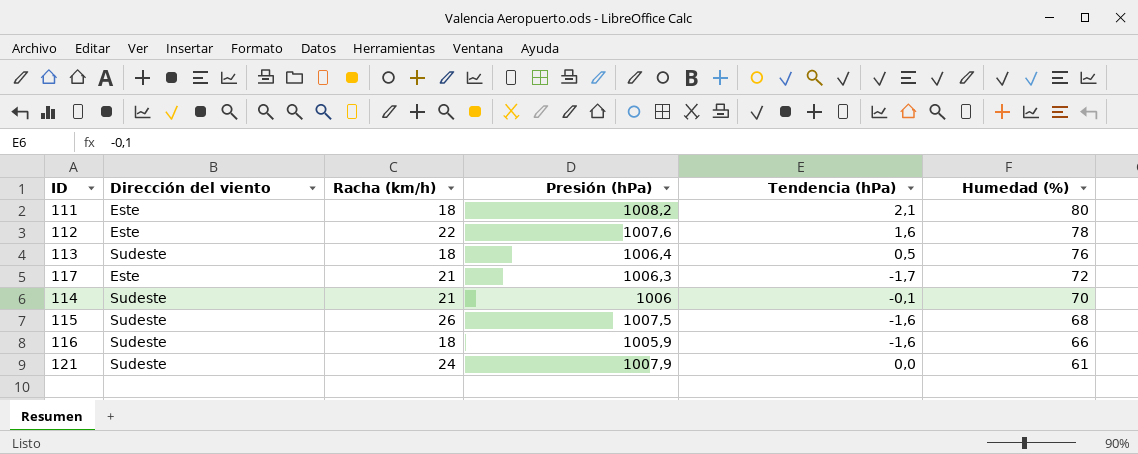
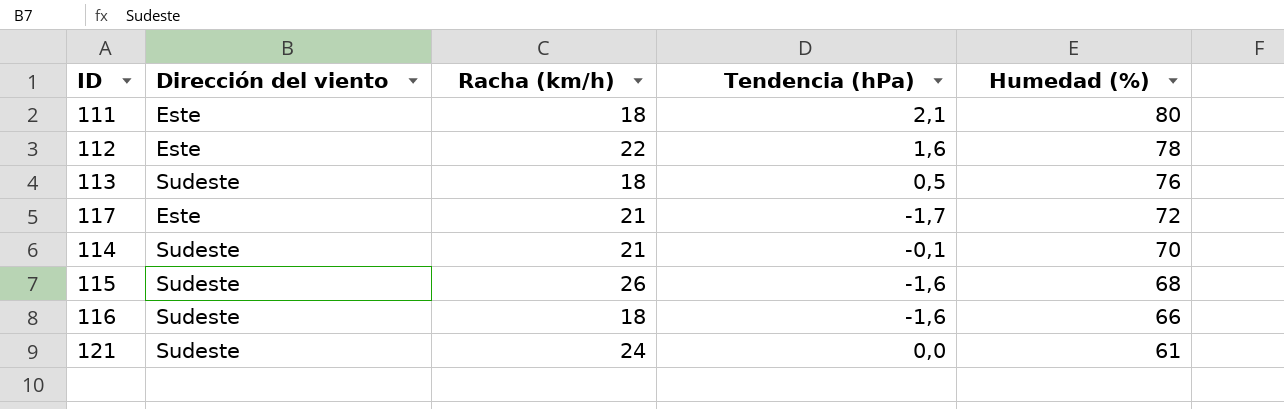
column Presión (hPa) | position: 4 -> none

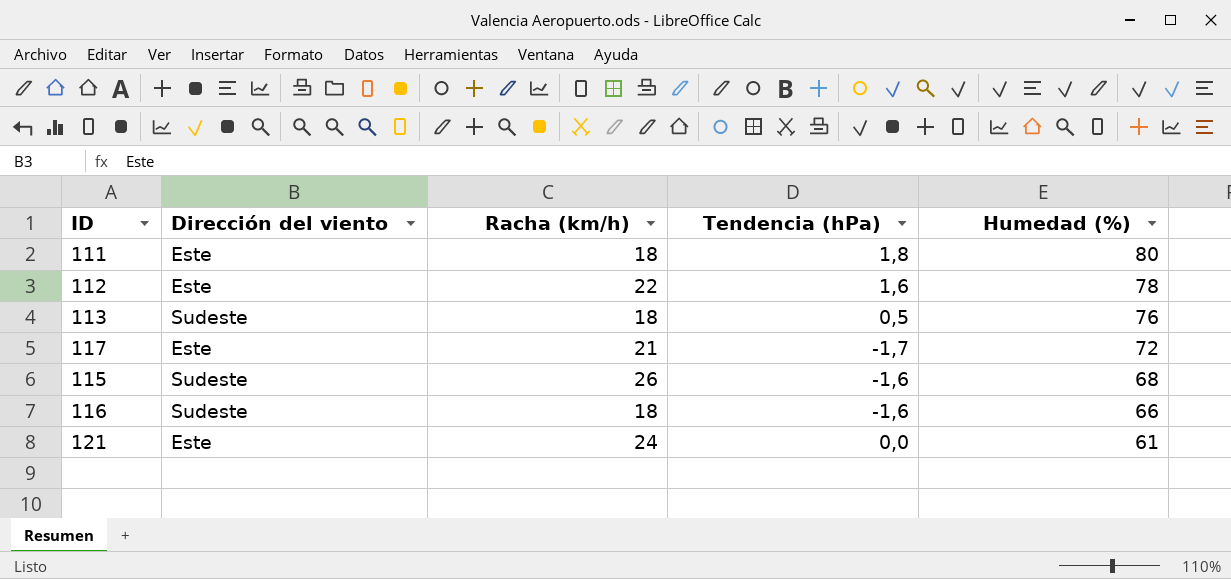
row 114: Sudeste | 21 | -0,1 | 70 -> none
111 | Tendencia (hPa): 2,1 -> 1,8
121 | Dirección del viento: Sudeste -> Este

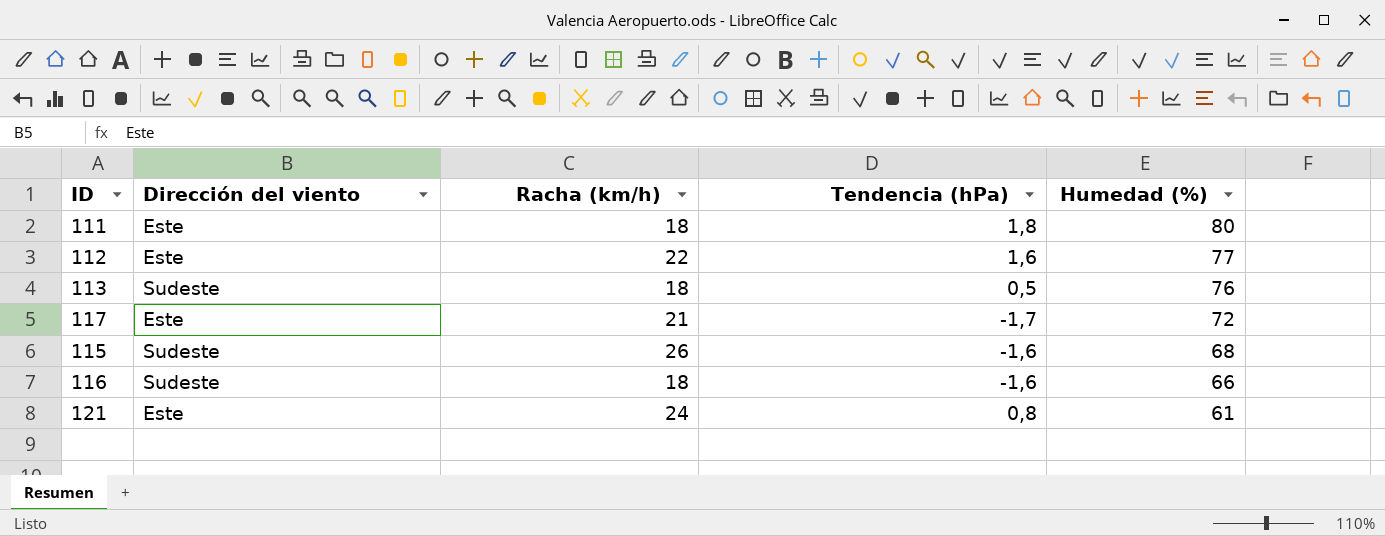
112 | Humedad (%): 78 -> 77
121 | Tendencia (hPa): 0,0 -> 0,8

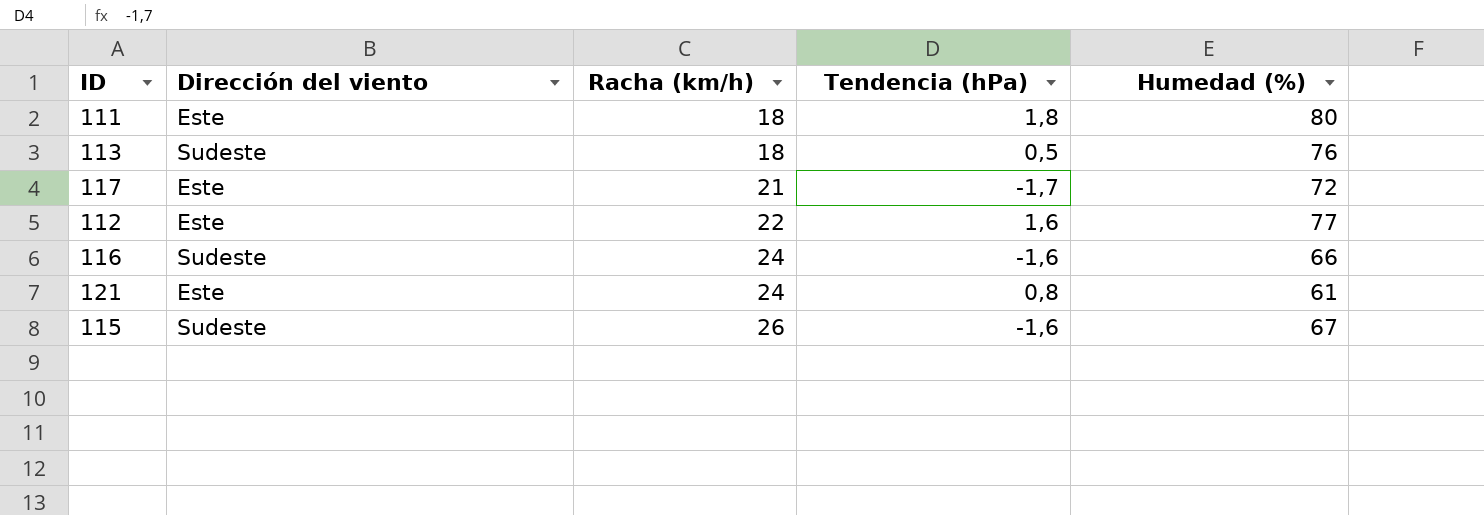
row order: Humedad (%) descending -> Racha (km/h) ascending
116 | Racha (km/h): 18 -> 24
115 | Humedad (%): 68 -> 67

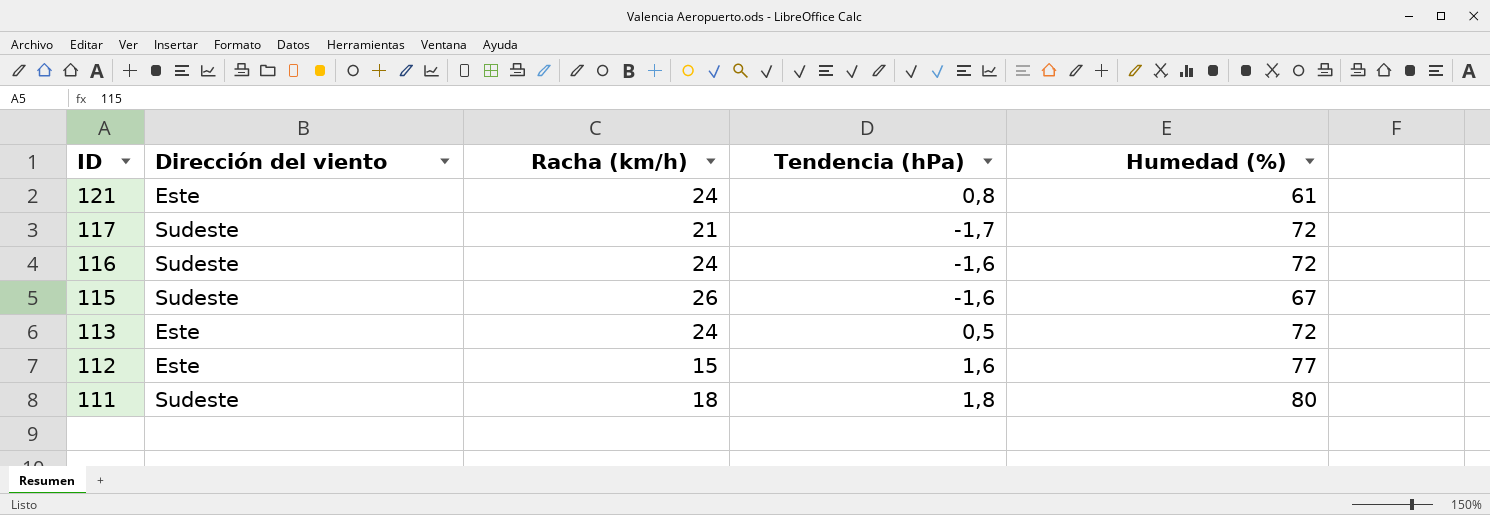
row order: Racha (km/h) ascending -> ID descending
117 | Dirección del viento: Este -> Sudeste
116 | Humedad (%): 66 -> 72
113 | Dirección del viento: Sudeste -> Este
113 | Racha (km/h): 18 -> 24
113 | Humedad (%): 76 -> 72
112 | Racha (km/h): 22 -> 15
111 | Dirección del viento: Este -> Sudeste

